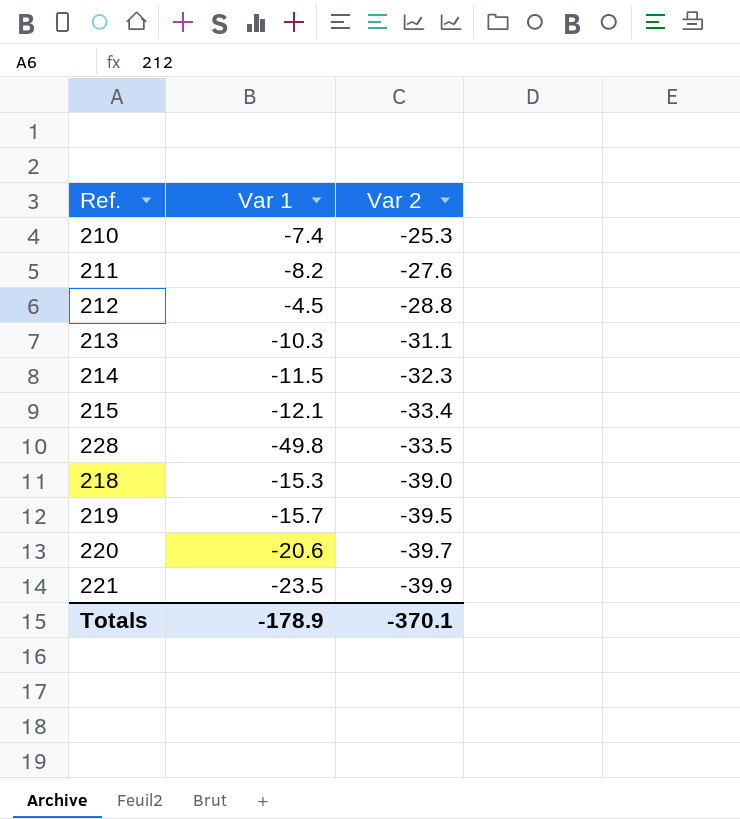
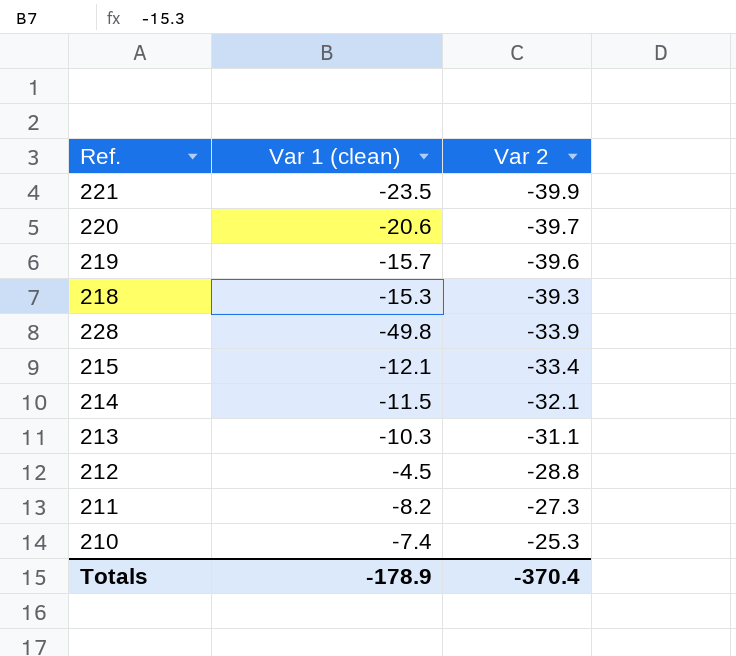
row order: Var 2 descending -> Var 2 ascending
column name: Var 1 -> Var 1 (clean)
219 | Var 2: -39.5 -> -39.6
218 | Var 2: -39.0 -> -39.3
228 | Var 2: -33.5 -> -33.9
214 | Var 2: -32.3 -> -32.1
211 | Var 2: -27.6 -> -27.3
Totals | Var 2: -370.1 -> -370.4

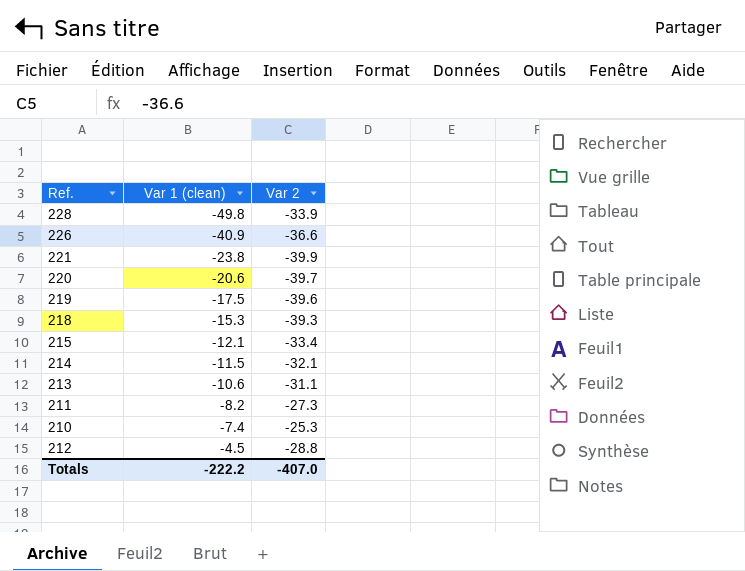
row order: Var 2 ascending -> Var 1 (clean) ascending
row 226: none -> -40.9 | -36.6
221 | Var 1 (clean): -23.5 -> -23.8
219 | Var 1 (clean): -15.7 -> -17.5
213 | Var 1 (clean): -10.3 -> -10.6
Totals | Var 1 (clean): -178.9 -> -222.2
Totals | Var 2: -370.4 -> -407.0

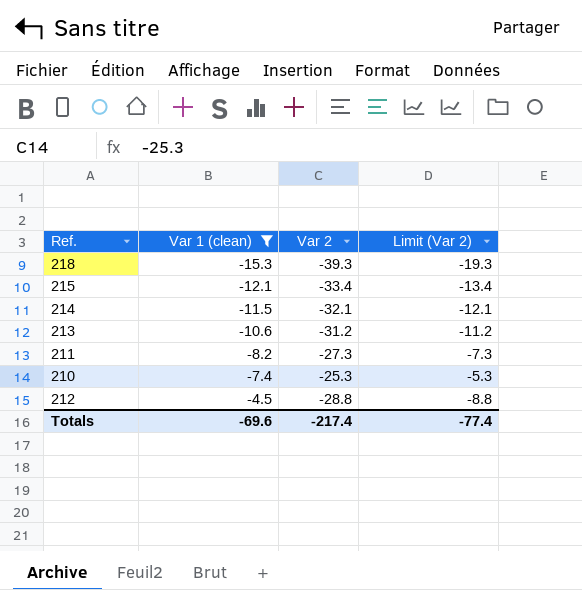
filter: none -> Var 1 (clean) >= -15.3
column Limit (Var 2) | formula: none -> [Var 2] + 20
213 | Var 2: -31.1 -> -31.2
Totals | Var 1 (clean): -222.2 -> -69.6
Totals | Var 2: -407.0 -> -217.4

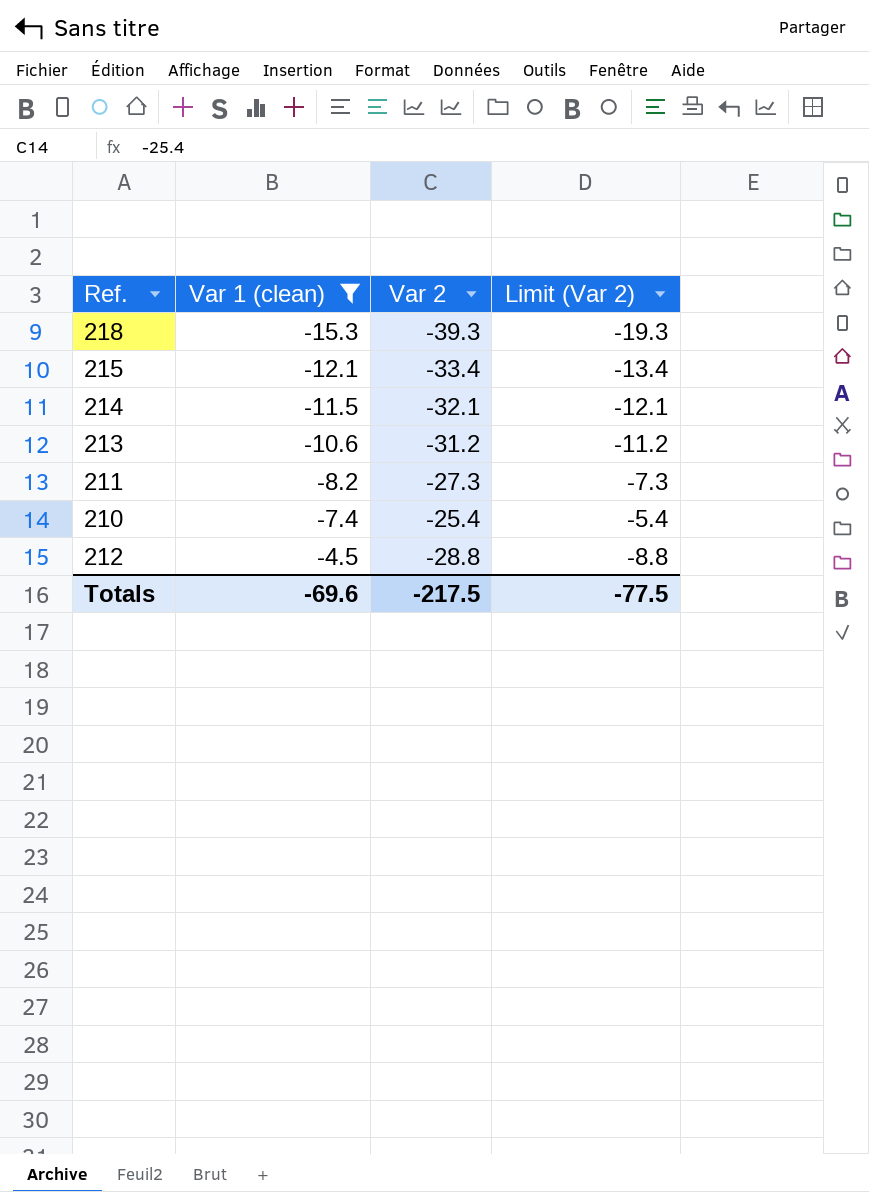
210 | Var 2: -25.3 -> -25.4
210 | Limit (Var 2): -5.3 -> -5.4
Totals | Var 2: -217.4 -> -217.5
Totals | Limit (Var 2): -77.4 -> -77.5

